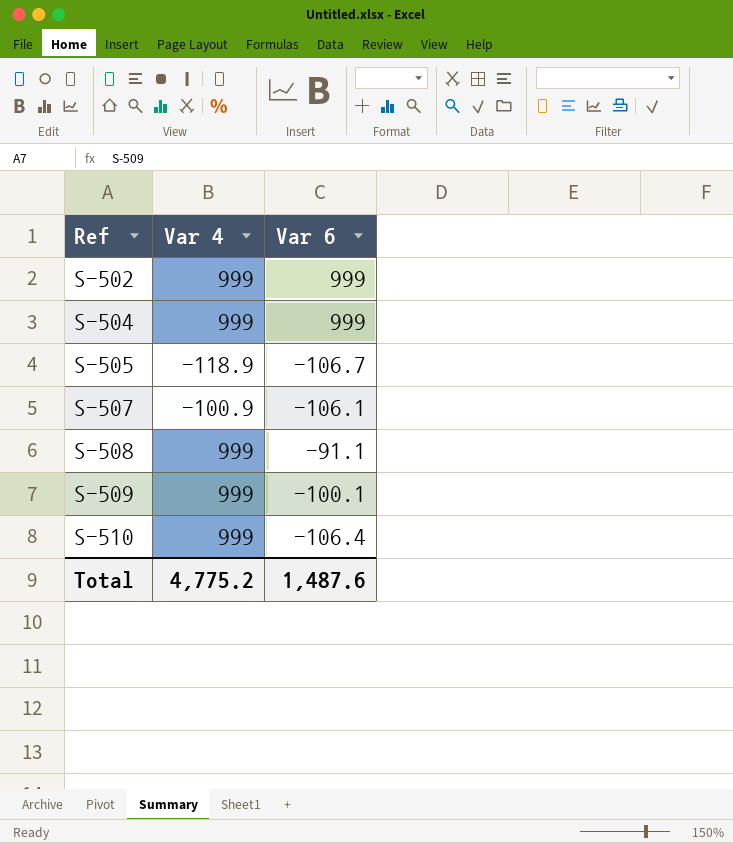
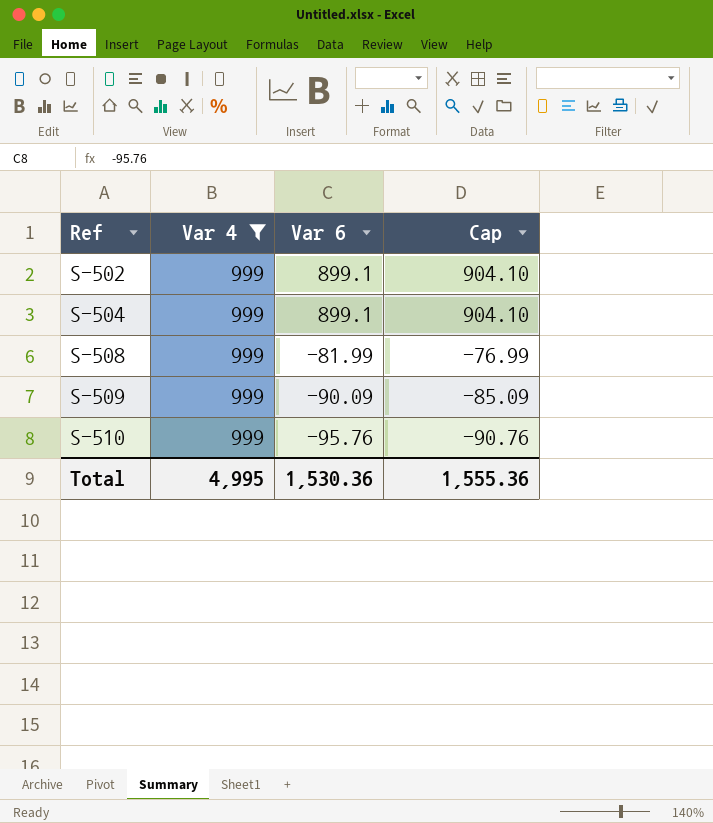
filter: none -> Var 4 = 999
column Cap | formula: none -> [Var 6] + 5
S-502 | Var 6: 999 -> 899.1
S-504 | Var 6: 999 -> 899.1
S-508 | Var 6: -91.1 -> -81.99
S-509 | Var 6: -100.1 -> -90.09
S-510 | Var 6: -106.4 -> -95.76
Total | Var 4: 4,775.2 -> 4,995
Total | Var 6: 1,487.6 -> 1,530.36

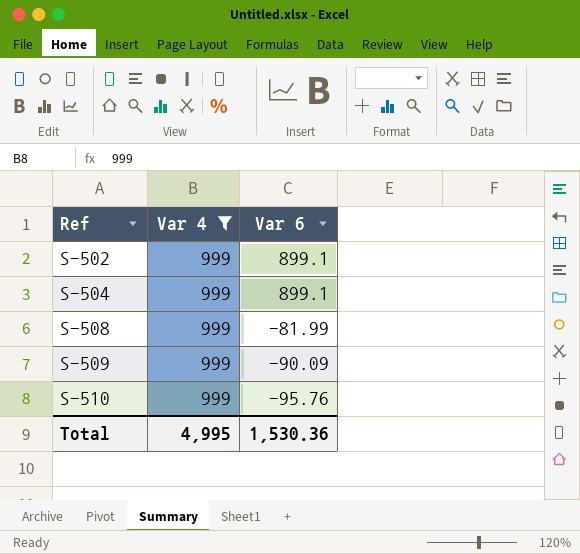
column Cap | formula: [Var 6] + 5 -> none

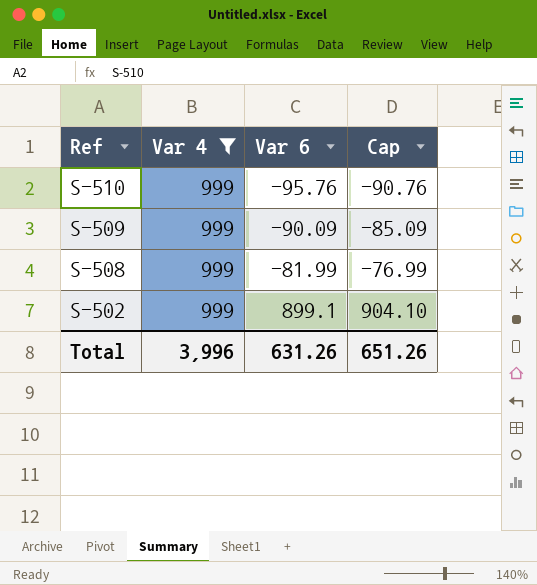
row order: Ref ascending -> Ref descending
column Cap | formula: none -> [Var 6] + 5
row S-504: 999 | 899.1 -> none
Total | Var 4: 4,995 -> 3,996
Total | Var 6: 1,530.36 -> 631.26

